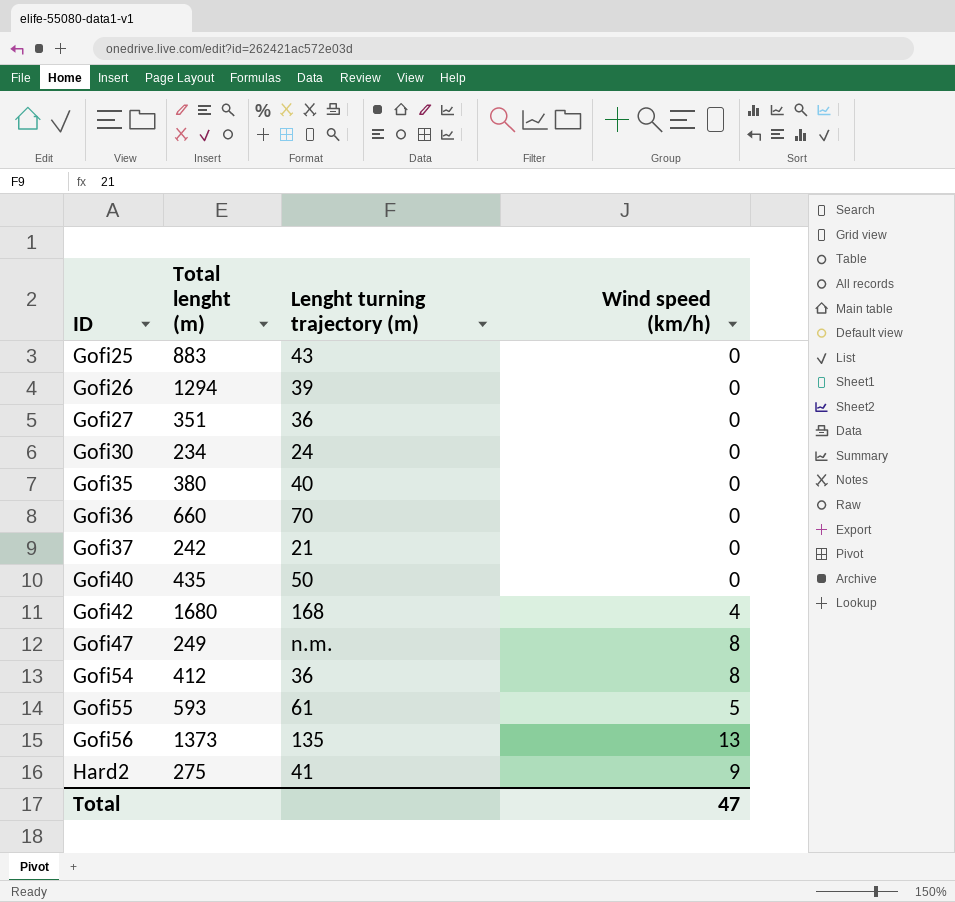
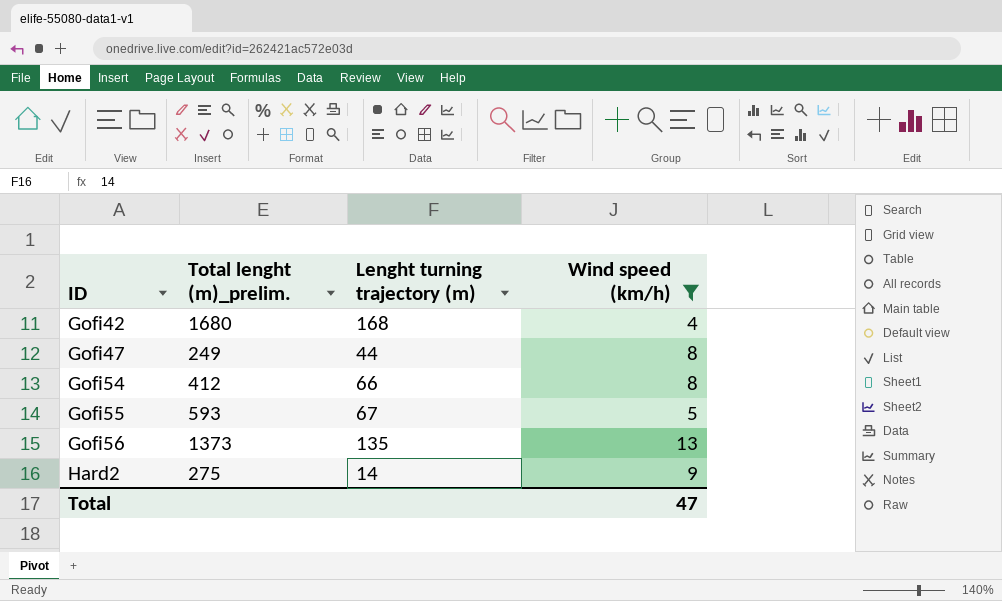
filter: none -> Wind speed (km/h) != 0
column name: Total lenght (m) -> Total lenght (m)_prelim.
Gofi47 | Lenght turning trajectory (m): n.m. -> 44
Gofi54 | Lenght turning trajectory (m): 36 -> 66
Gofi55 | Lenght turning trajectory (m): 61 -> 67
Hard2 | Lenght turning trajectory (m): 41 -> 14

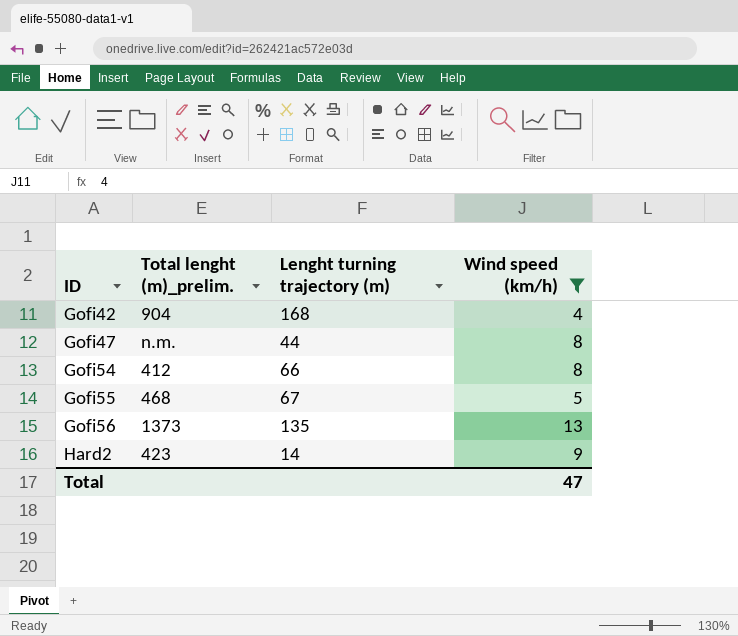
Gofi42 | Total lenght (m)_prelim.: 1680 -> 904
Gofi47 | Total lenght (m)_prelim.: 249 -> n.m.
Gofi55 | Total lenght (m)_prelim.: 593 -> 468
Hard2 | Total lenght (m)_prelim.: 275 -> 423

